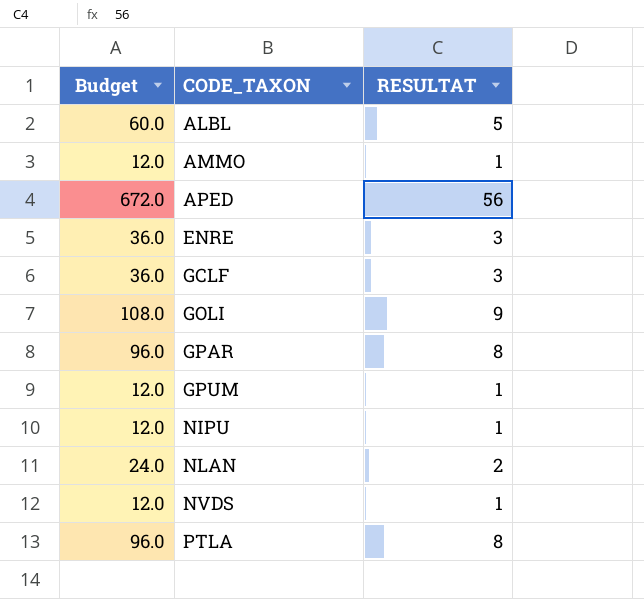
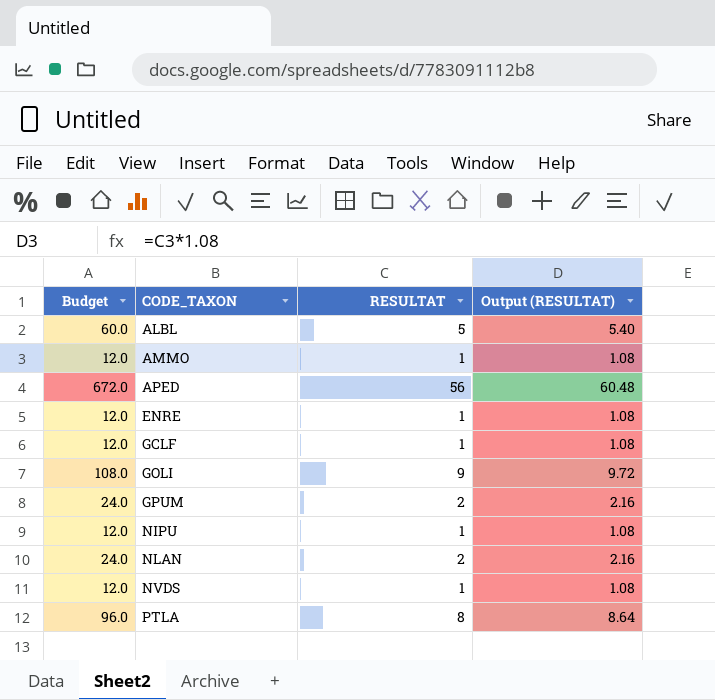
column Output (RESULTAT) | formula: none -> [RESULTAT] * 1.08
row GPAR: 96.0 | 8 -> none
ENRE | Budget: 36.0 -> 12.0
ENRE | RESULTAT: 3 -> 1
GCLF | Budget: 36.0 -> 12.0
GCLF | RESULTAT: 3 -> 1
GPUM | Budget: 12.0 -> 24.0
GPUM | RESULTAT: 1 -> 2

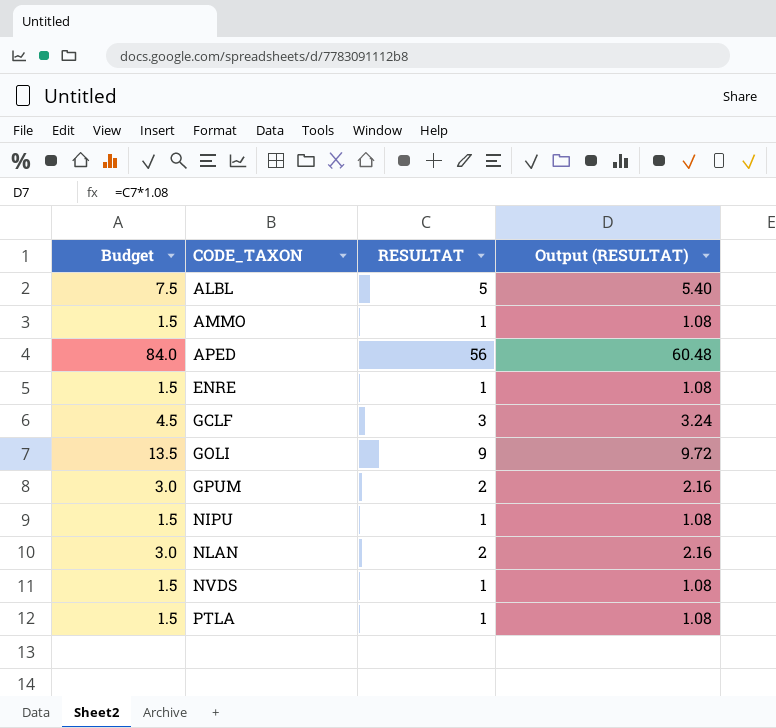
column Budget | formula: [RESULTAT] * 12 -> [RESULTAT] * 1.5
GCLF | RESULTAT: 1 -> 3
GCLF | Output (RESULTAT): 1.08 -> 3.24
PTLA | RESULTAT: 8 -> 1
PTLA | Output (RESULTAT): 8.64 -> 1.08

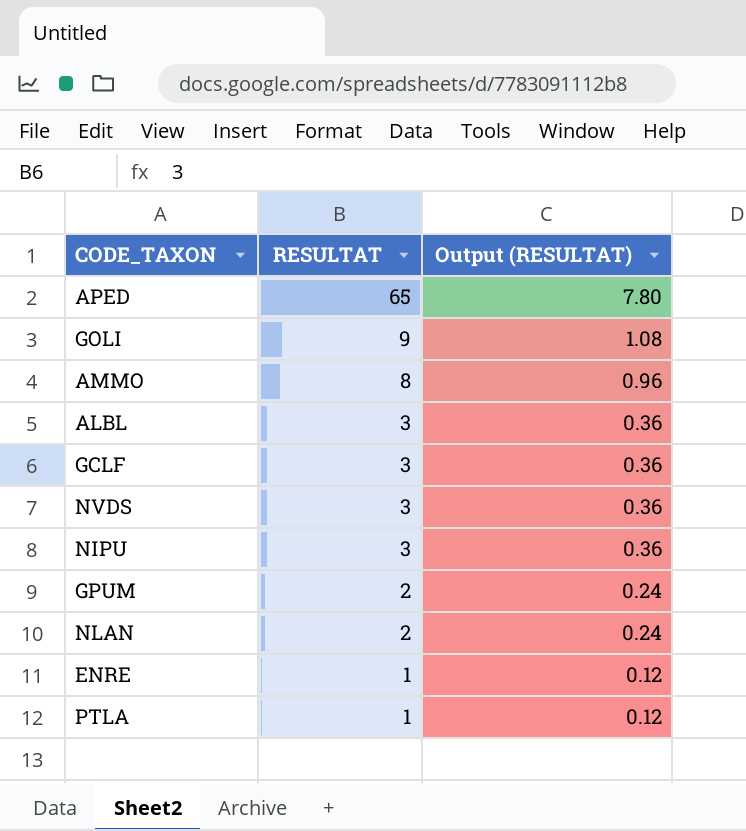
row order: CODE_TAXON ascending -> RESULTAT descending
column Budget | formula: [RESULTAT] * 1.5 -> none
column Output (RESULTAT) | formula: [RESULTAT] * 1.08 -> [RESULTAT] * 0.12
APED | RESULTAT: 56 -> 65
AMMO | RESULTAT: 1 -> 8
ALBL | RESULTAT: 5 -> 3
NVDS | RESULTAT: 1 -> 3
NIPU | RESULTAT: 1 -> 3

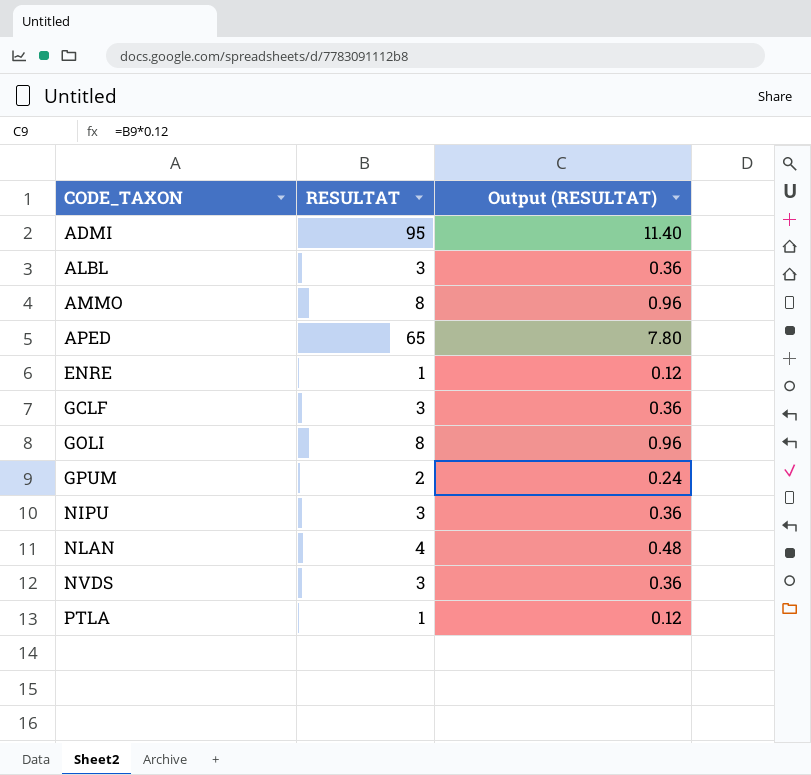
row order: RESULTAT descending -> CODE_TAXON ascending
row ADMI: none -> 95 | 11.40
GOLI | RESULTAT: 9 -> 8
GOLI | Output (RESULTAT): 1.08 -> 0.96
NLAN | RESULTAT: 2 -> 4
NLAN | Output (RESULTAT): 0.24 -> 0.48

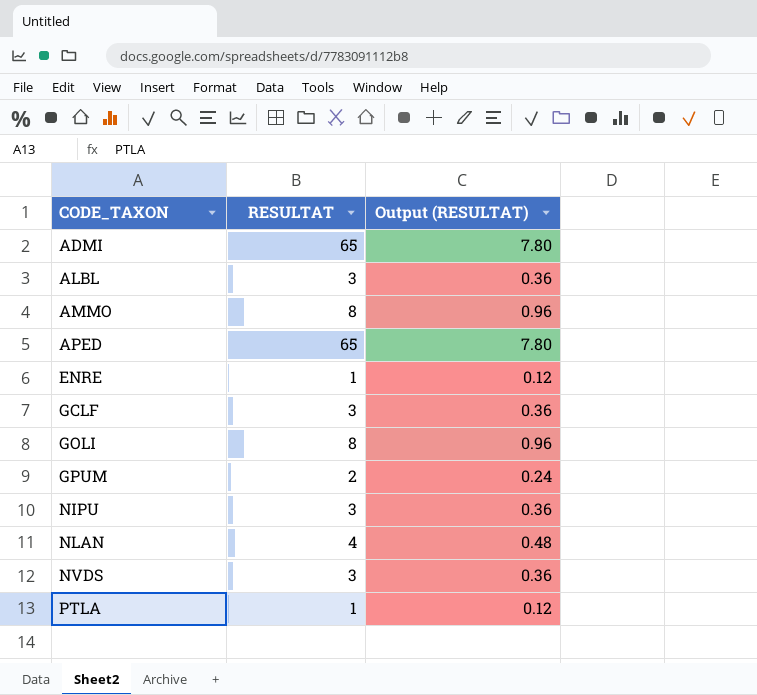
ADMI | RESULTAT: 95 -> 65
ADMI | Output (RESULTAT): 11.40 -> 7.80

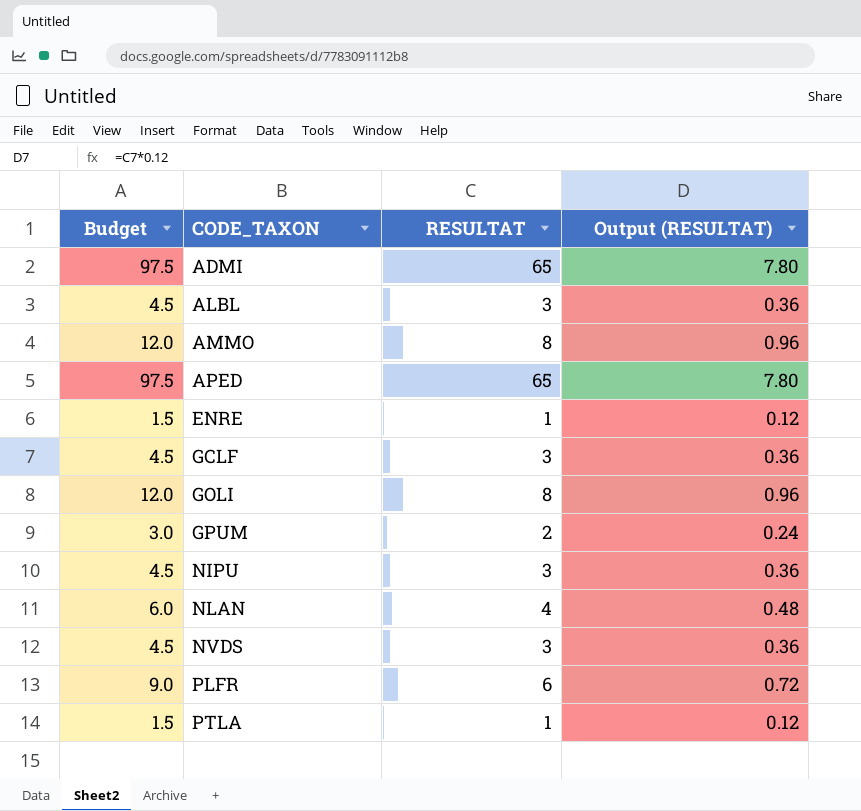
column Budget | formula: none -> [RESULTAT] * 1.5
row PLFR: none -> 9.0 | 6 | 0.72

